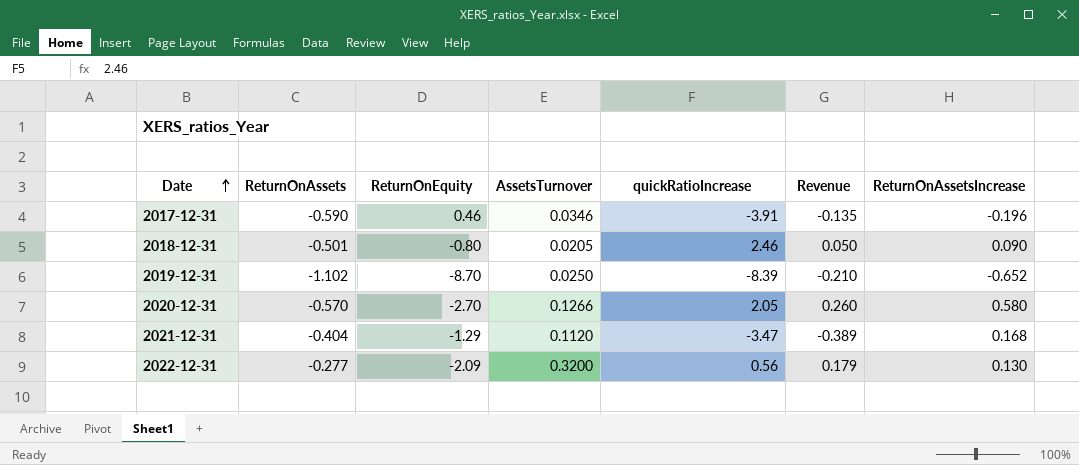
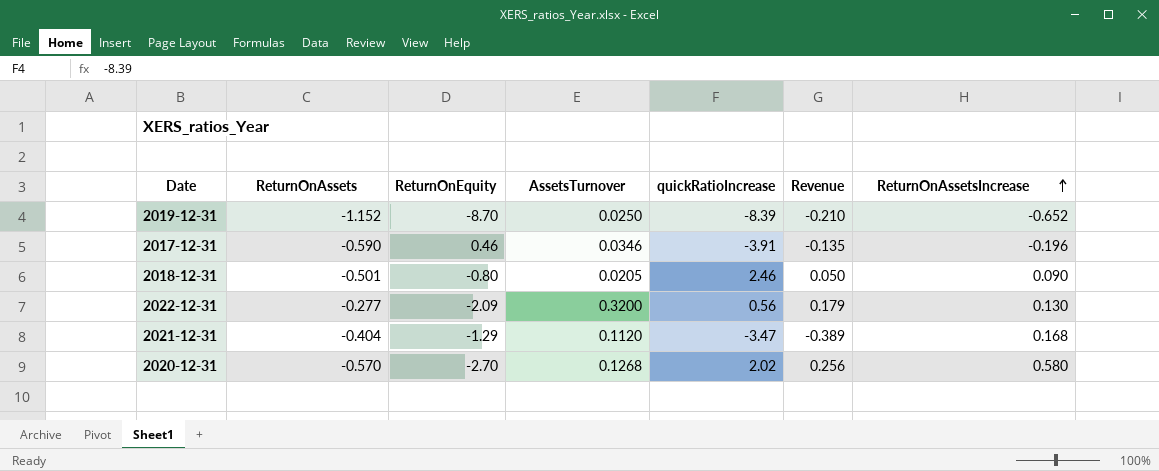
row order: Date ascending -> ReturnOnAssetsIncrease ascending
2019-12-31 | ReturnOnAssets: -1.102 -> -1.152
2020-12-31 | AssetsTurnover: 0.1266 -> 0.1268
2020-12-31 | quickRatioIncrease: 2.05 -> 2.02
2020-12-31 | Revenue: 0.260 -> 0.256

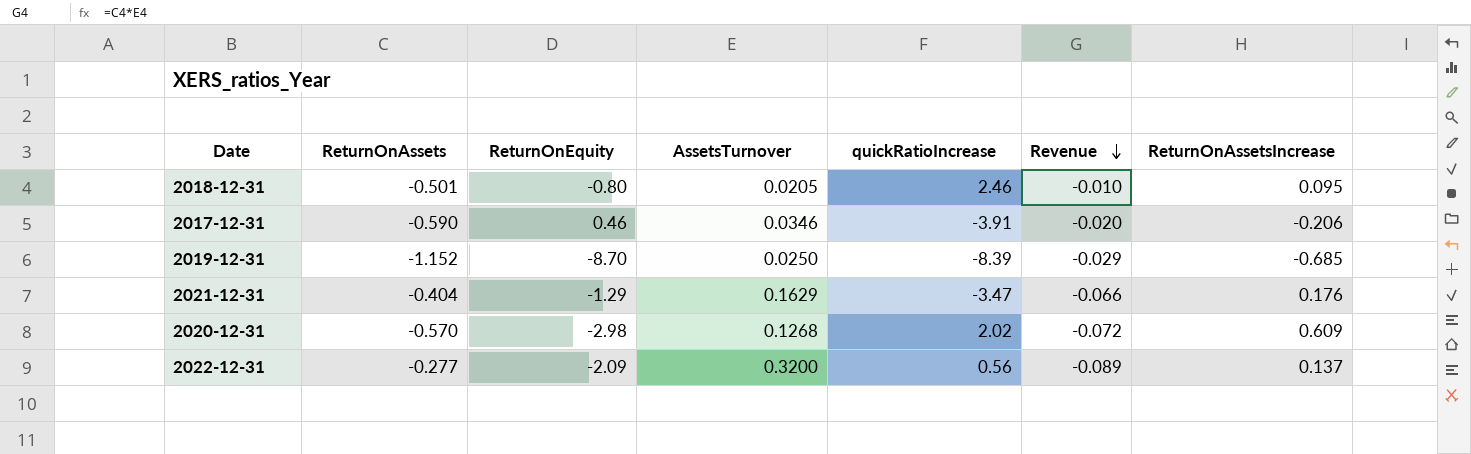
row order: ReturnOnAssetsIncrease ascending -> Revenue descending
column Revenue | formula: [AssetsTurnover] * [quickRatioIncrease] -> [ReturnOnAssets] * [AssetsTurnover]
2018-12-31 | ReturnOnAssetsIncrease: 0.090 -> 0.095
2017-12-31 | ReturnOnAssetsIncrease: -0.196 -> -0.206
2019-12-31 | ReturnOnAssetsIncrease: -0.652 -> -0.685
2021-12-31 | AssetsTurnover: 0.1120 -> 0.1629
2021-12-31 | ReturnOnAssetsIncrease: 0.168 -> 0.176
2020-12-31 | ReturnOnEquity: -2.70 -> -2.98
2020-12-31 | ReturnOnAssetsIncrease: 0.580 -> 0.609
2022-12-31 | ReturnOnAssetsIncrease: 0.130 -> 0.137

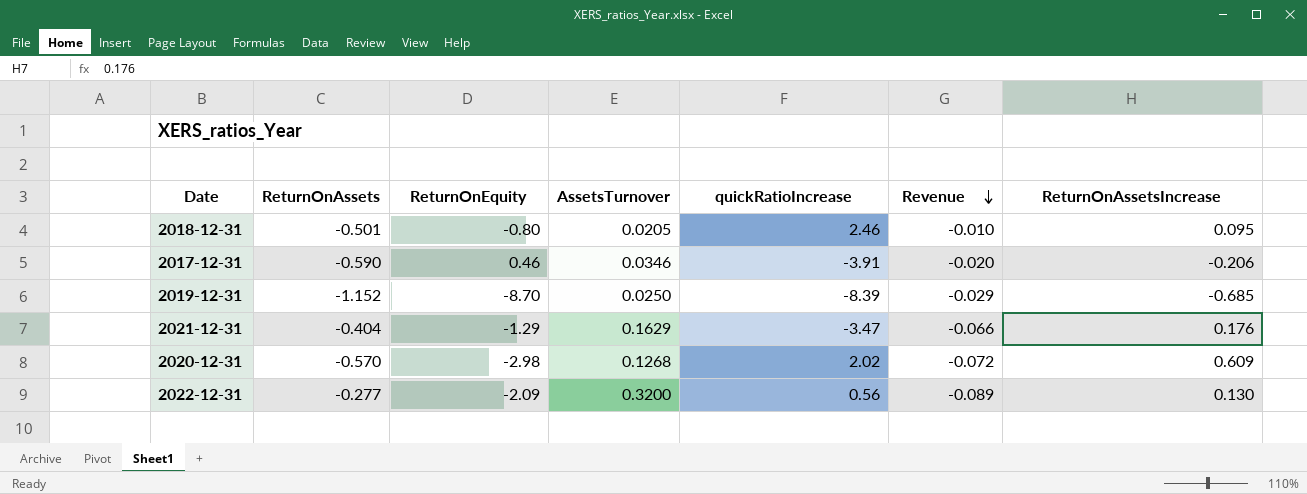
2022-12-31 | ReturnOnAssetsIncrease: 0.137 -> 0.130

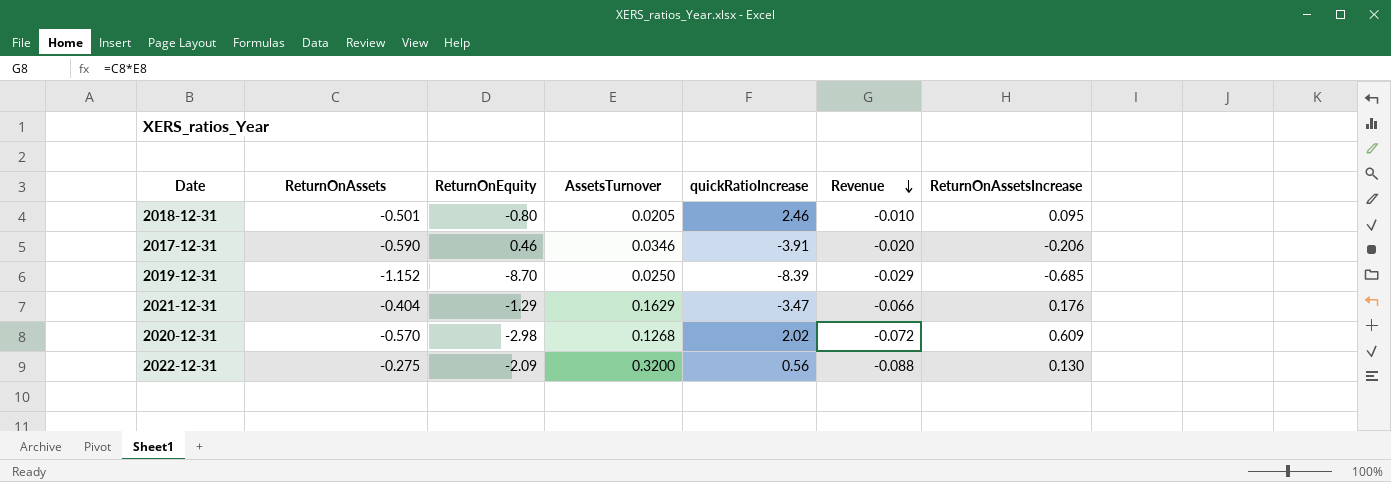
2022-12-31 | ReturnOnAssets: -0.277 -> -0.275
2022-12-31 | Revenue: -0.089 -> -0.088

